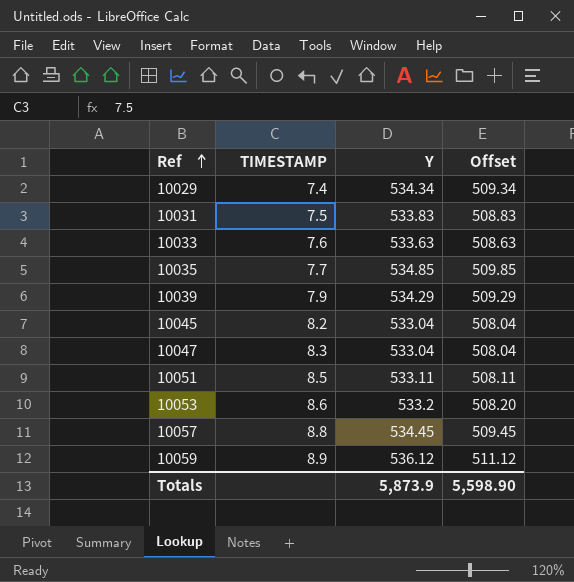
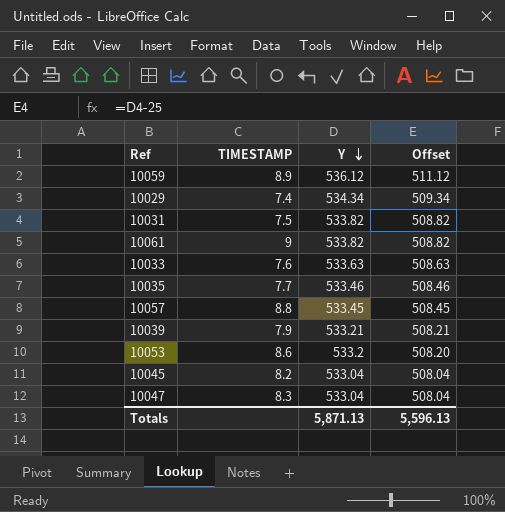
row order: Ref ascending -> Y descending
row 10051: 8.5 | 533.11 | 508.11 -> none
10031 | Y: 533.83 -> 533.82
10031 | Offset: 508.83 -> 508.82
row 10061: none -> 9 | 533.82 | 508.82
10035 | Y: 534.85 -> 533.46
10035 | Offset: 509.85 -> 508.46
10057 | Y: 534.45 -> 533.45
10057 | Offset: 509.45 -> 508.45
10039 | Y: 534.29 -> 533.21
10039 | Offset: 509.29 -> 508.21
Totals | Y: 5,873.9 -> 5,871.13
Totals | Offset: 5,598.90 -> 5,596.13

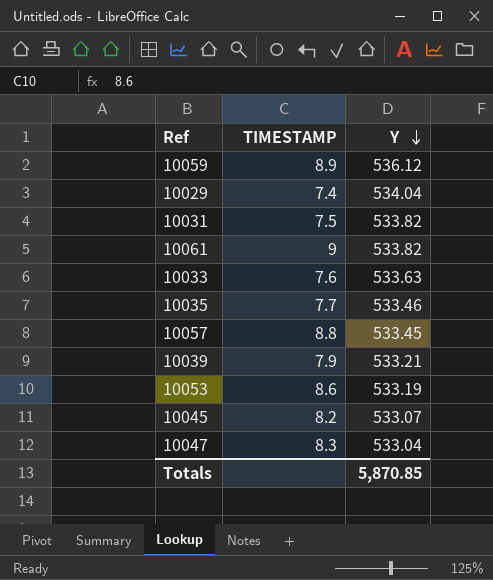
column Offset | formula: [Y] - 25 -> none
10029 | Y: 534.34 -> 534.04
10053 | Y: 533.2 -> 533.19
10045 | Y: 533.04 -> 533.07
Totals | Y: 5,871.13 -> 5,870.85

